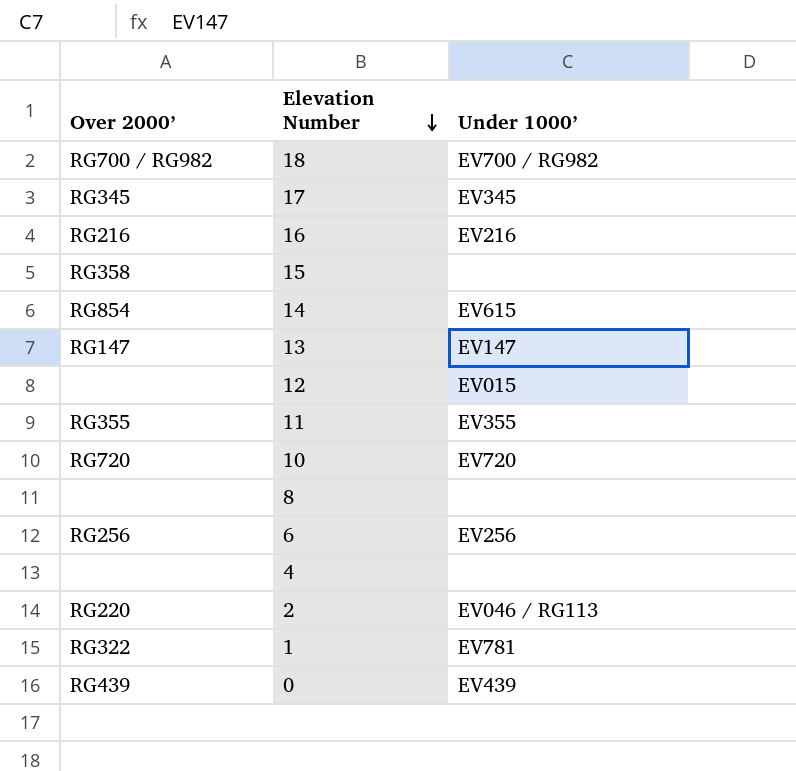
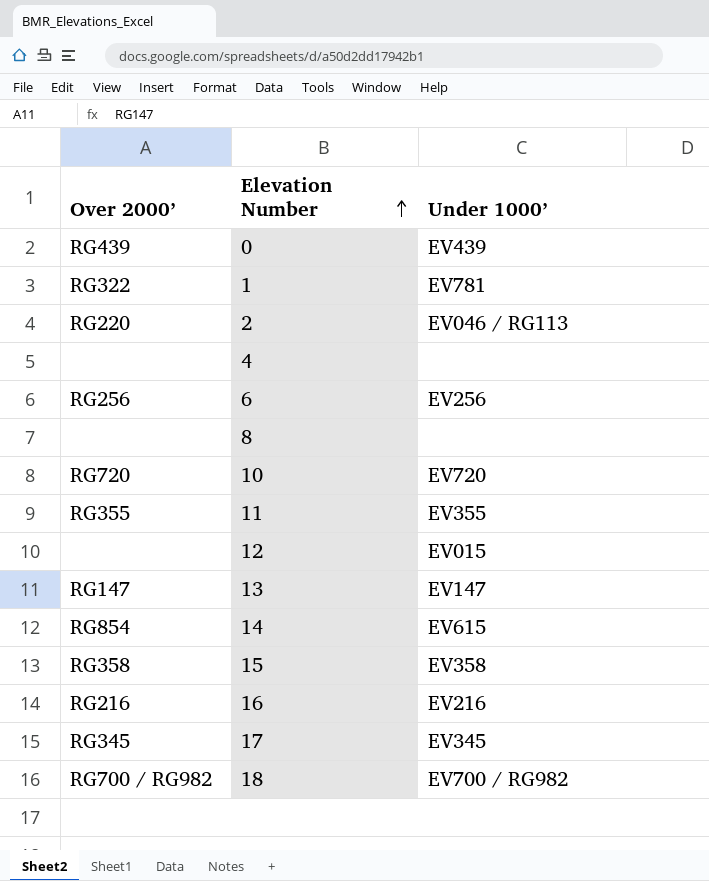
row order: Elevation Number descending -> Elevation Number ascending
15 | Under 1000’: none -> EV358

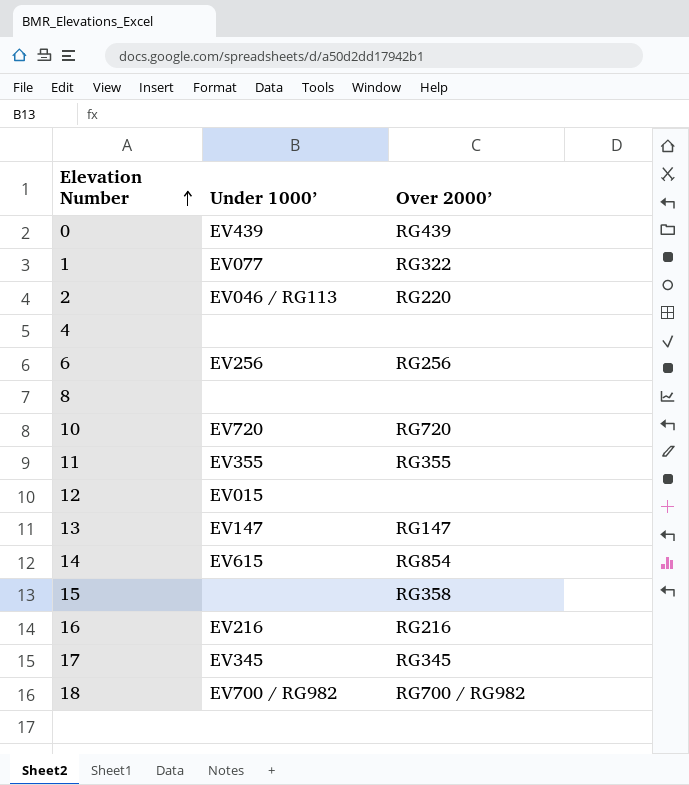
column Over 2000’ | position: 1 -> 3
1 | Under 1000’: EV781 -> EV077
15 | Under 1000’: EV358 -> none

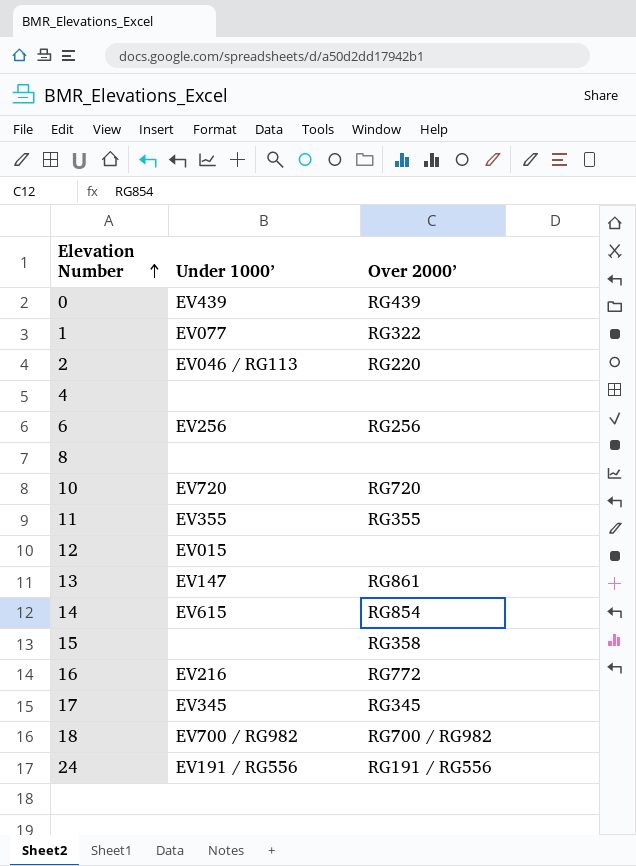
13 | Over 2000’: RG147 -> RG861
16 | Over 2000’: RG216 -> RG772
row 24: none -> EV191 / RG556 | RG191 / RG556

